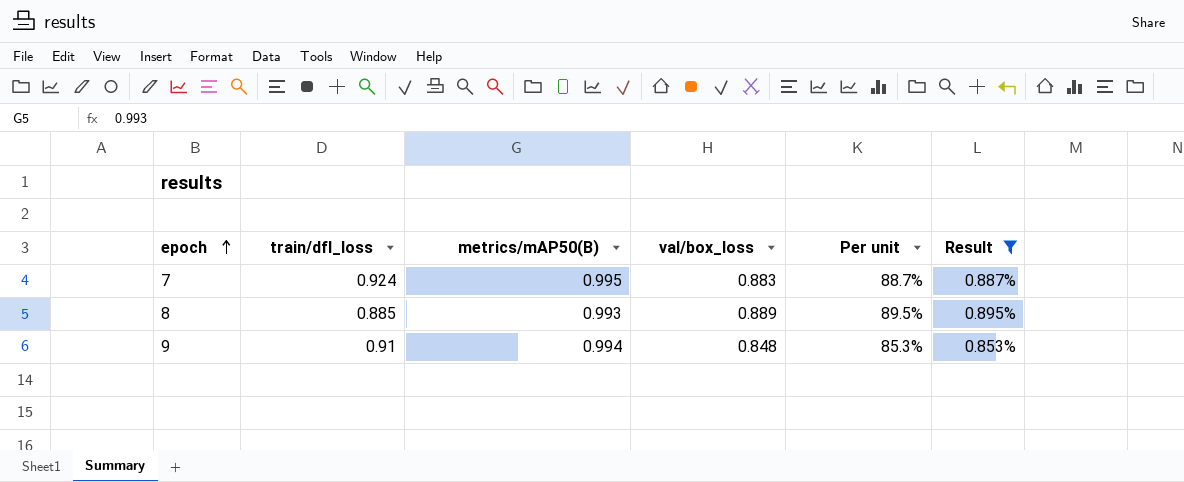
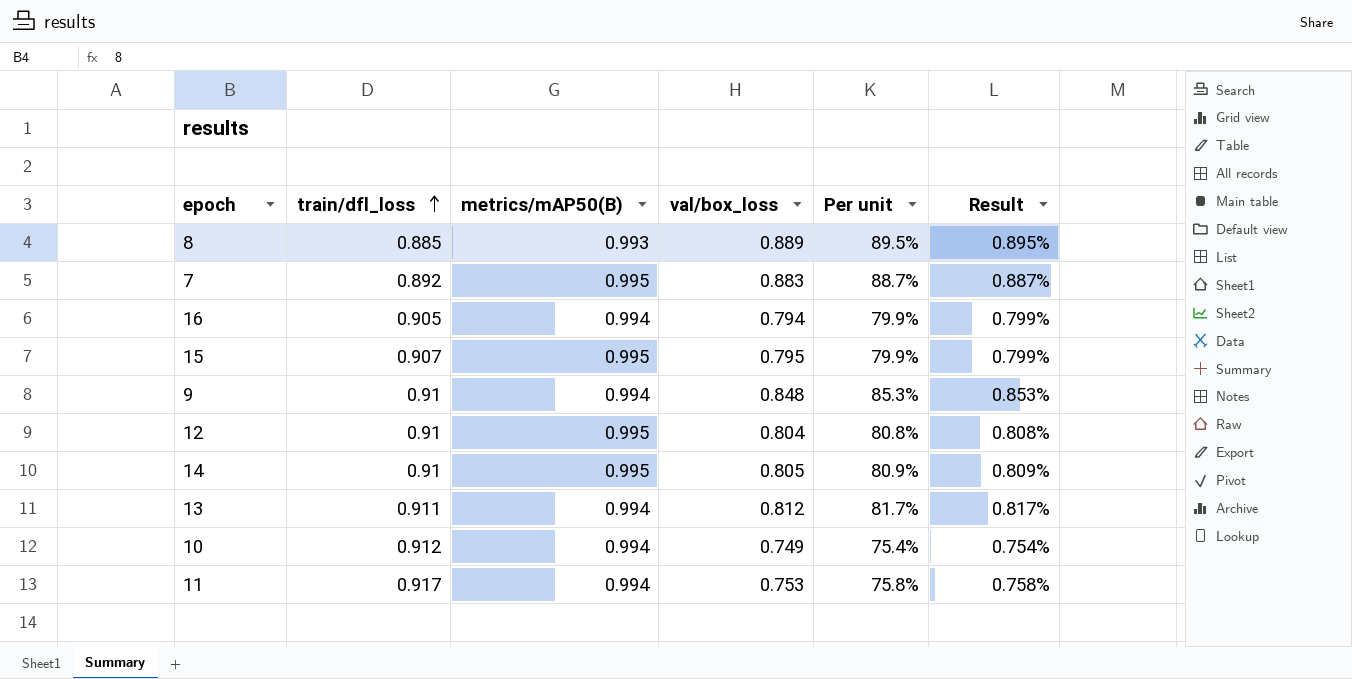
filter: Result >= 0.853% -> none
row order: epoch ascending -> train/dfl_loss ascending
7 | train/dfl_loss: 0.924 -> 0.892

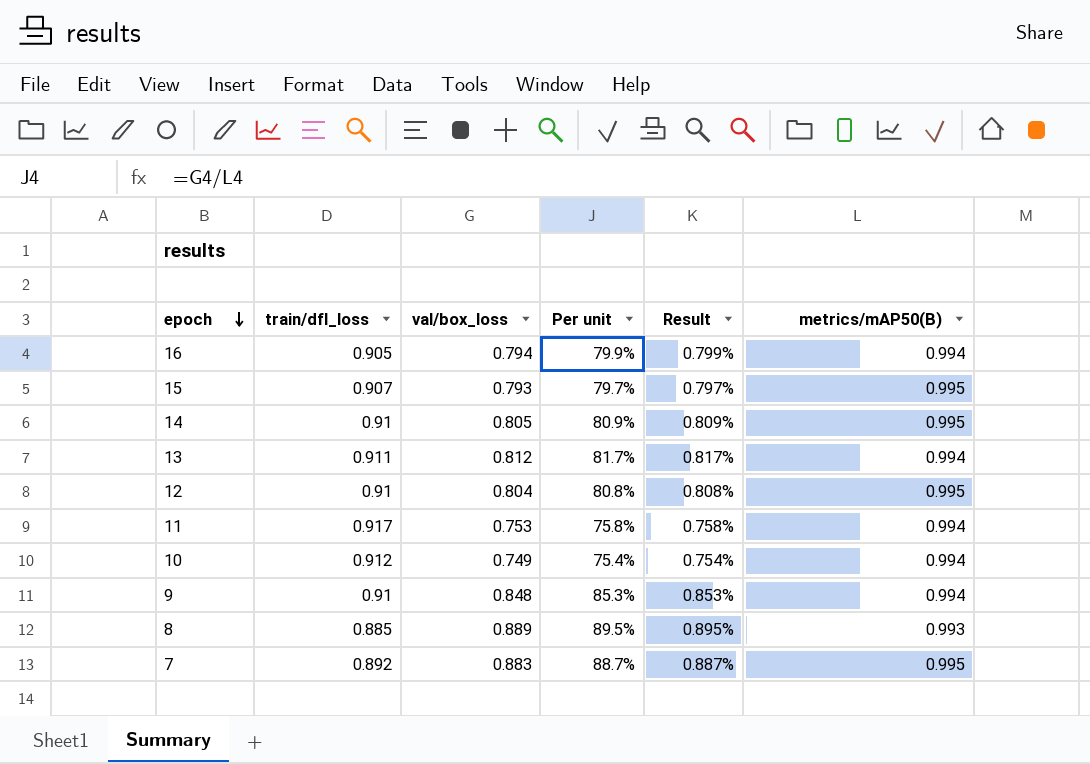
row order: train/dfl_loss ascending -> epoch descending
column metrics/mAP50(B) | position: 3 -> 6
15 | val/box_loss: 0.795 -> 0.793
15 | Per unit: 79.9% -> 79.7%
15 | Result: 0.799% -> 0.797%

